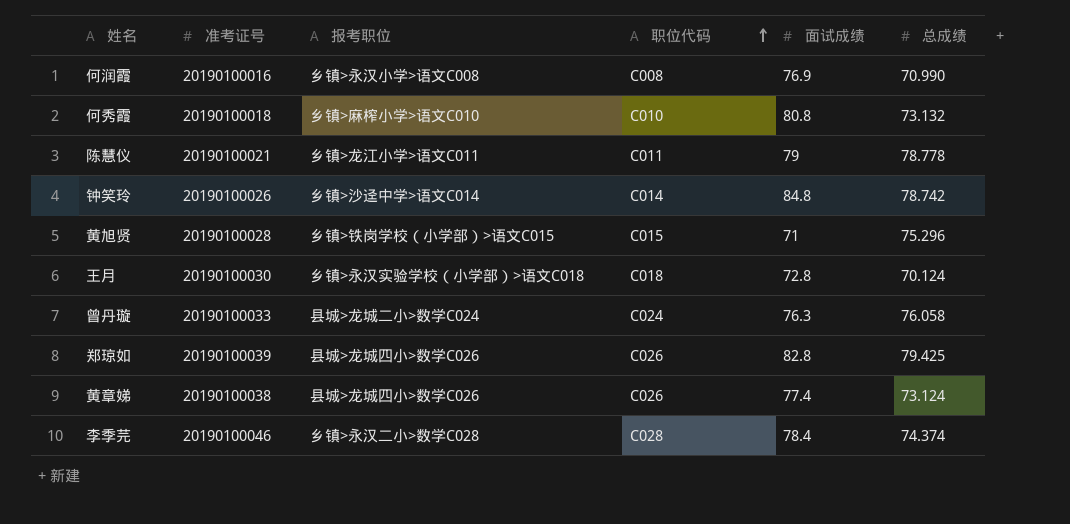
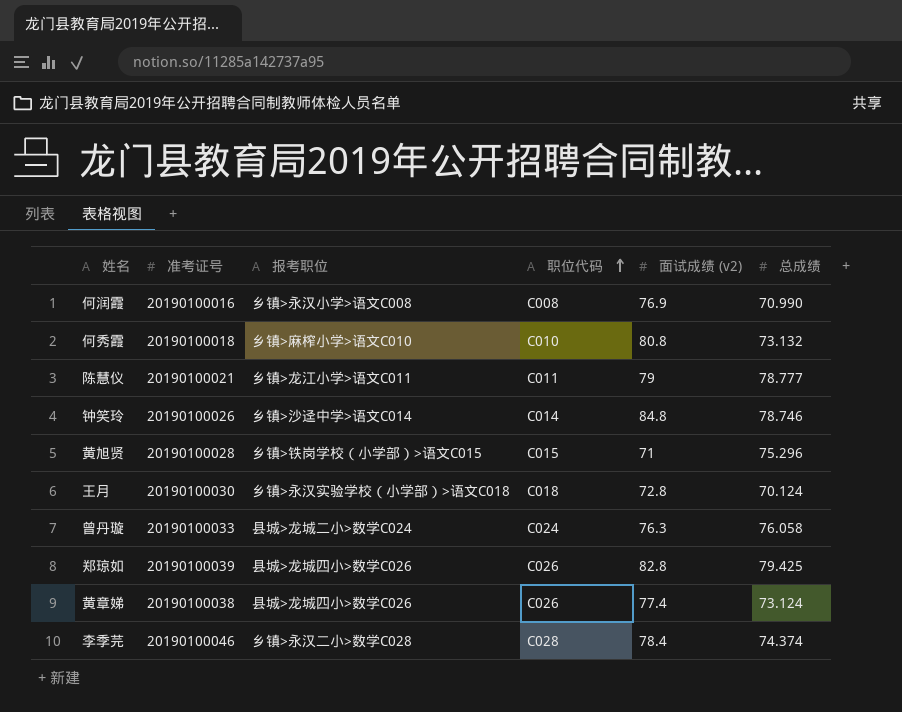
column name: 面试成绩 -> 面试成绩 (v2)
陈慧仪 | 总成绩: 78.778 -> 78.777
钟笑玲 | 总成绩: 78.742 -> 78.746

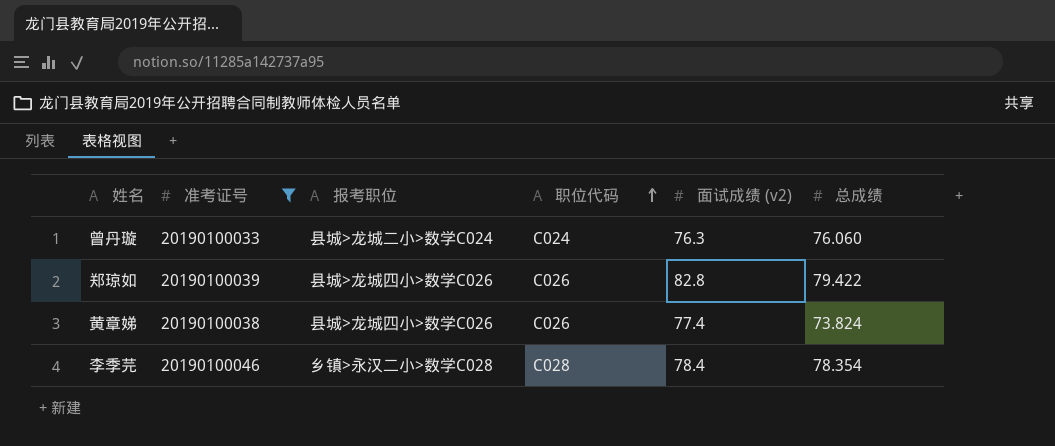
filter: none -> 准考证号 >= 20190100033
曾丹璇 | 总成绩: 76.058 -> 76.060
郑琼如 | 总成绩: 79.425 -> 79.422
黄章娣 | 总成绩: 73.124 -> 73.824
李季芫 | 总成绩: 74.374 -> 78.354

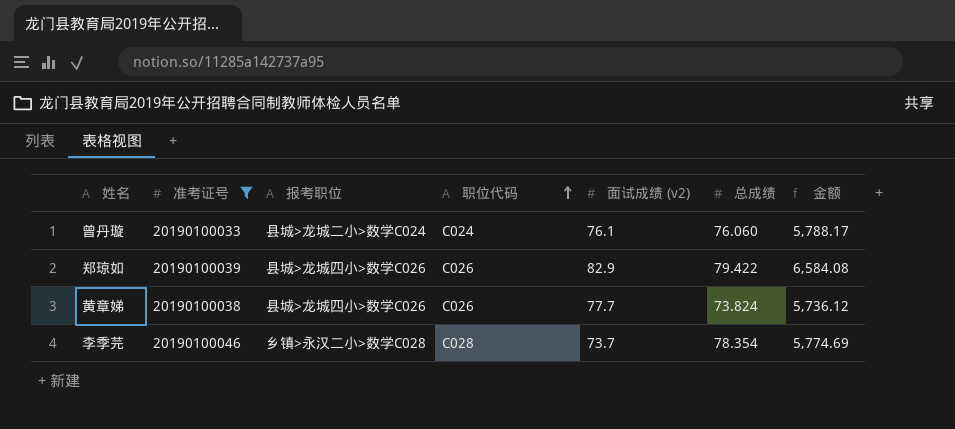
column 金额 | formula: none -> [面试成绩 (v2)] * [总成绩]
曾丹璇 | 面试成绩 (v2): 76.3 -> 76.1
郑琼如 | 面试成绩 (v2): 82.8 -> 82.9
黄章娣 | 面试成绩 (v2): 77.4 -> 77.7
李季芫 | 面试成绩 (v2): 78.4 -> 73.7

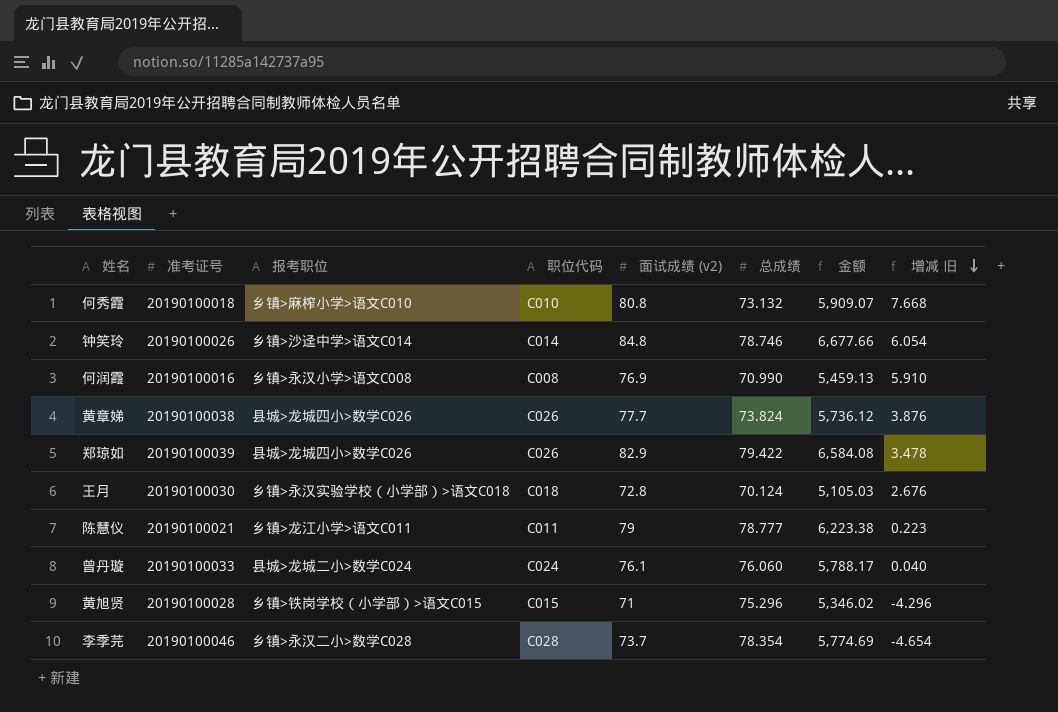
filter: 准考证号 >= 20190100033 -> none
row order: 职位代码 ascending -> 增减 旧 descending
column 增减 旧 | formula: none -> [面试成绩 (v2)] - [总成绩]

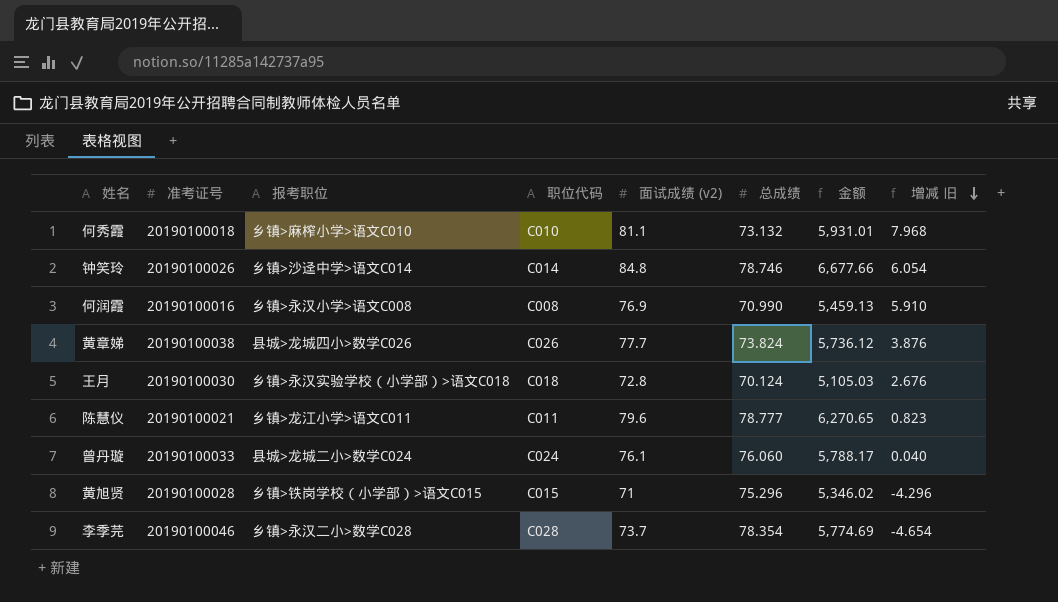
row 郑琼如: 20190100039 | 县城>龙城四小>数学C026 | C026 | 82.9 | 79.422 | 6,584.08 | 3.478 -> none
何秀霞 | 面试成绩 (v2): 80.8 -> 81.1
何秀霞 | 金额: 5,909.07 -> 5,931.01
何秀霞 | 增减 旧: 7.668 -> 7.968
陈慧仪 | 面试成绩 (v2): 79 -> 79.6
陈慧仪 | 金额: 6,223.38 -> 6,270.65
陈慧仪 | 增减 旧: 0.223 -> 0.823

